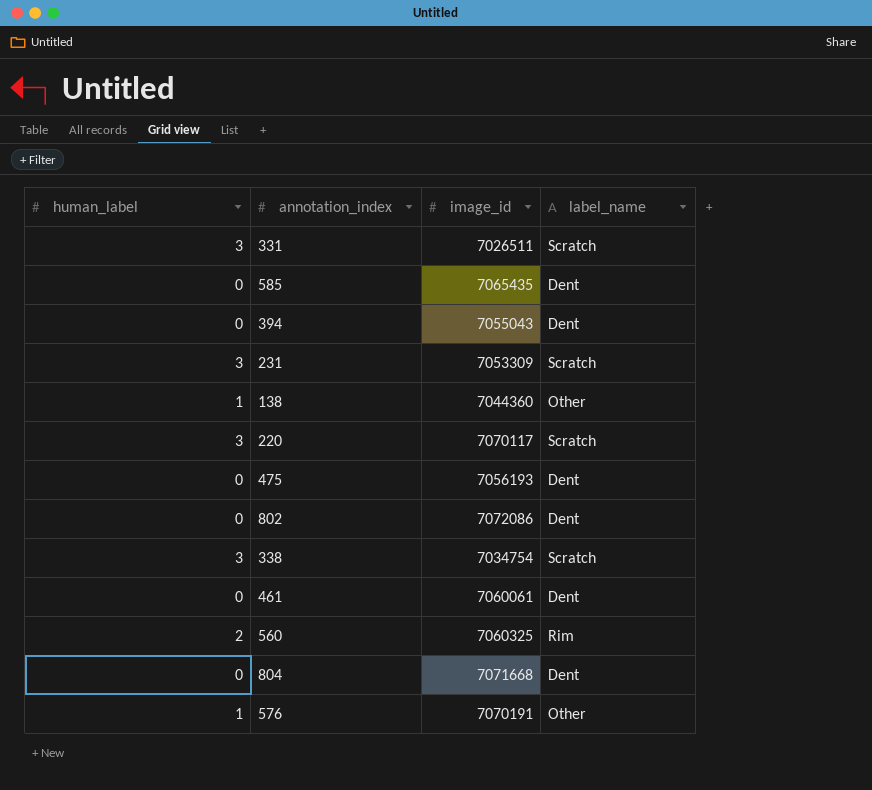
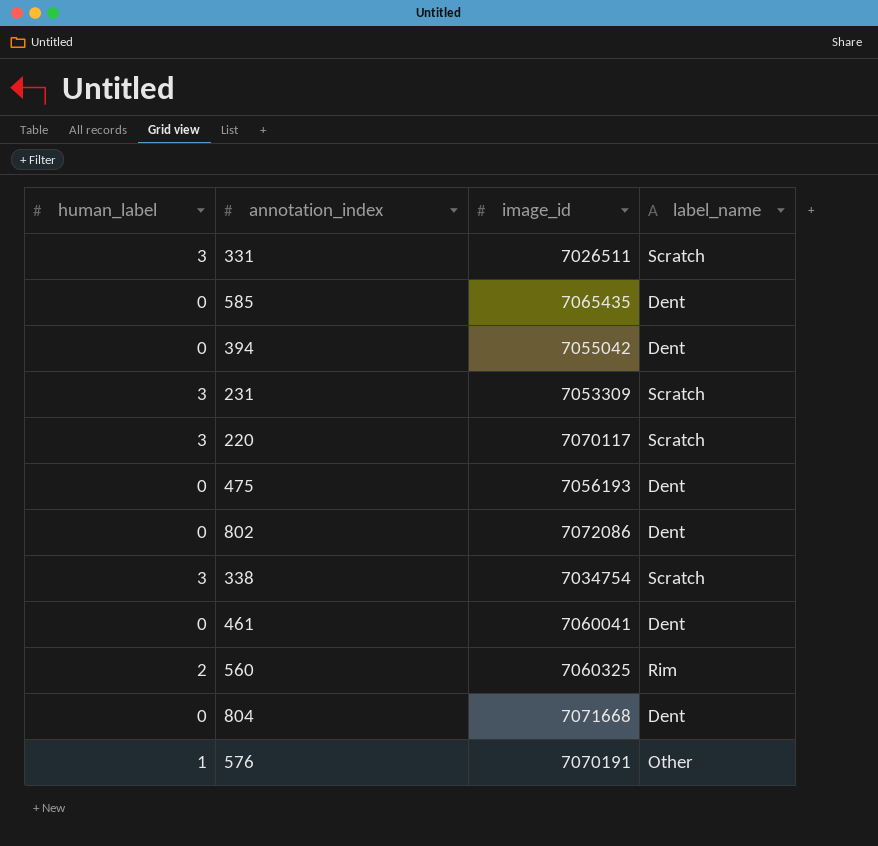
row 138: 1 | 7044360 | Other -> none
394 | image_id: 7055043 -> 7055042
461 | image_id: 7060061 -> 7060041

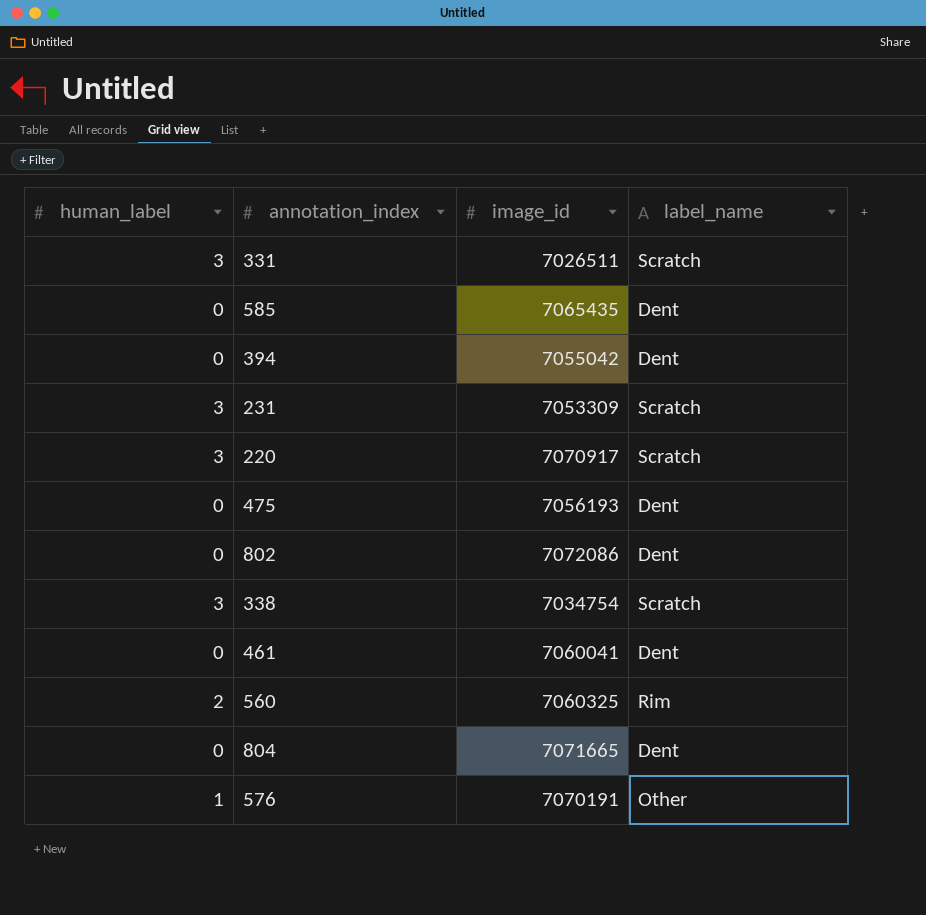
220 | image_id: 7070117 -> 7070917
804 | image_id: 7071668 -> 7071665

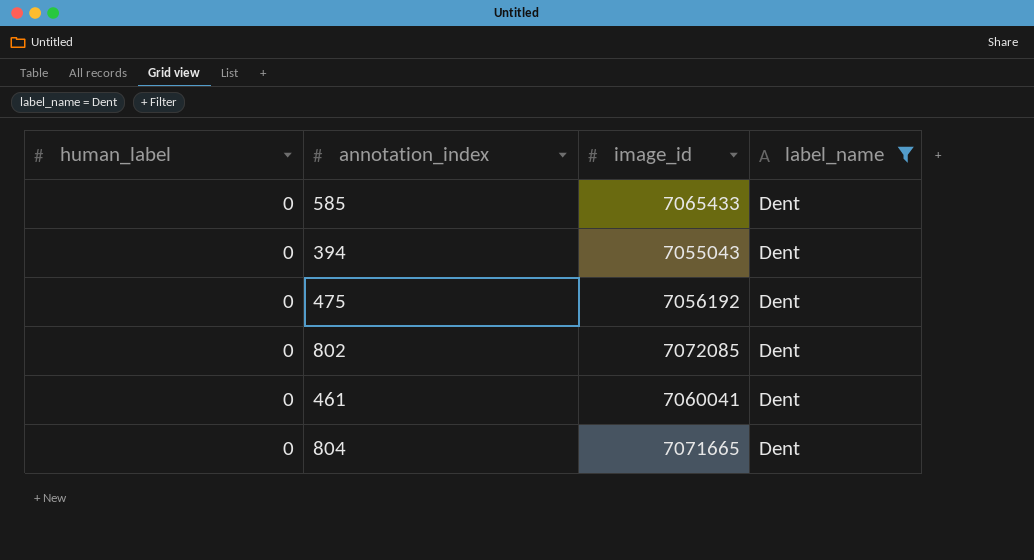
filter: none -> label_name = Dent
585 | image_id: 7065435 -> 7065433
394 | image_id: 7055042 -> 7055043
475 | image_id: 7056193 -> 7056192
802 | image_id: 7072086 -> 7072085

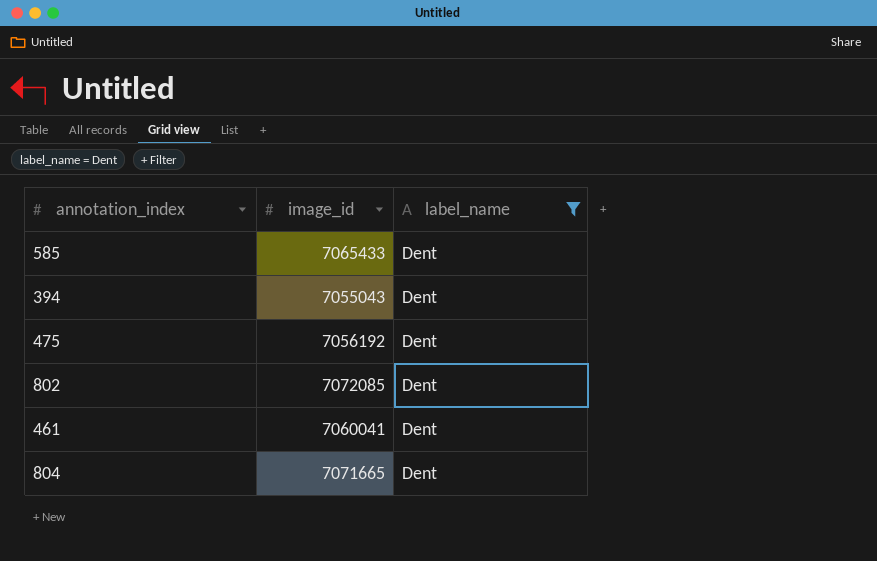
column human_label | position: 1 -> none

